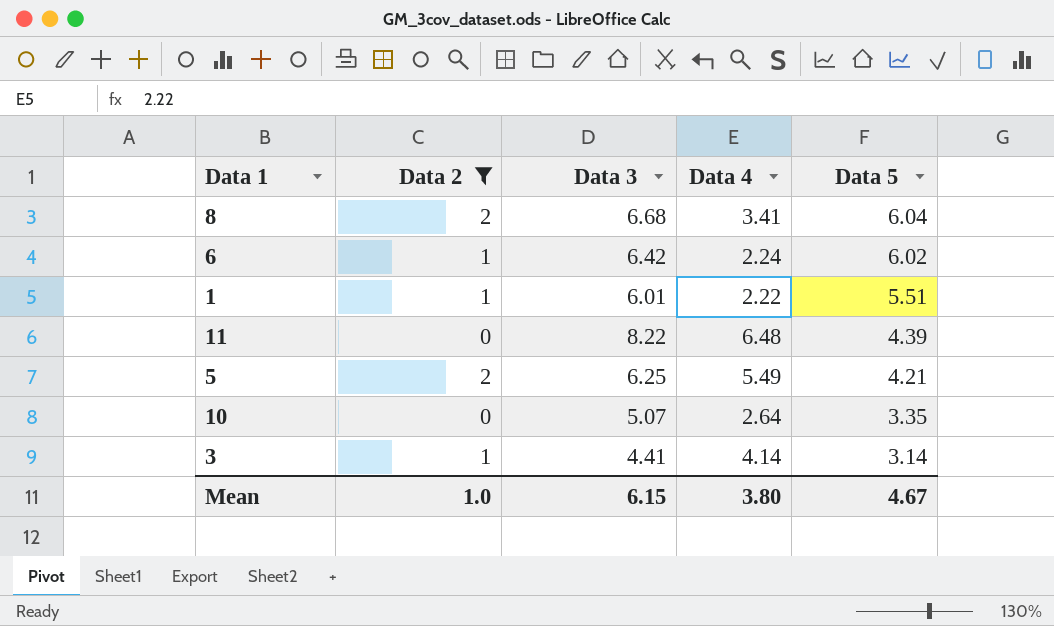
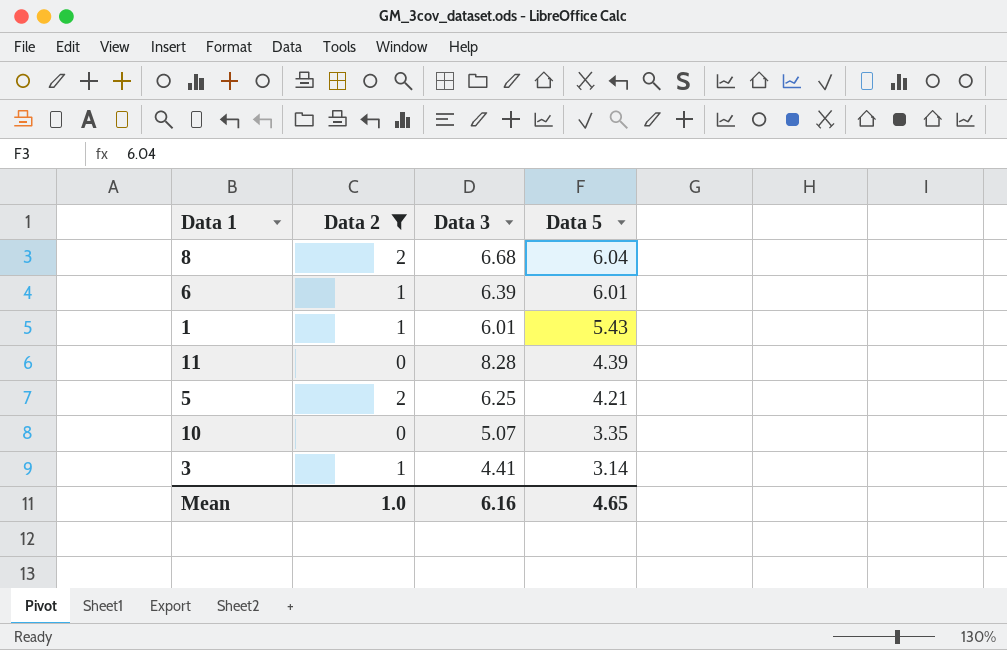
column Data 4 | position: 4 -> none
6 | Data 3: 6.42 -> 6.39
6 | Data 5: 6.02 -> 6.01
1 | Data 5: 5.51 -> 5.43
11 | Data 3: 8.22 -> 8.28
Mean | Data 3: 6.15 -> 6.16
Mean | Data 5: 4.67 -> 4.65

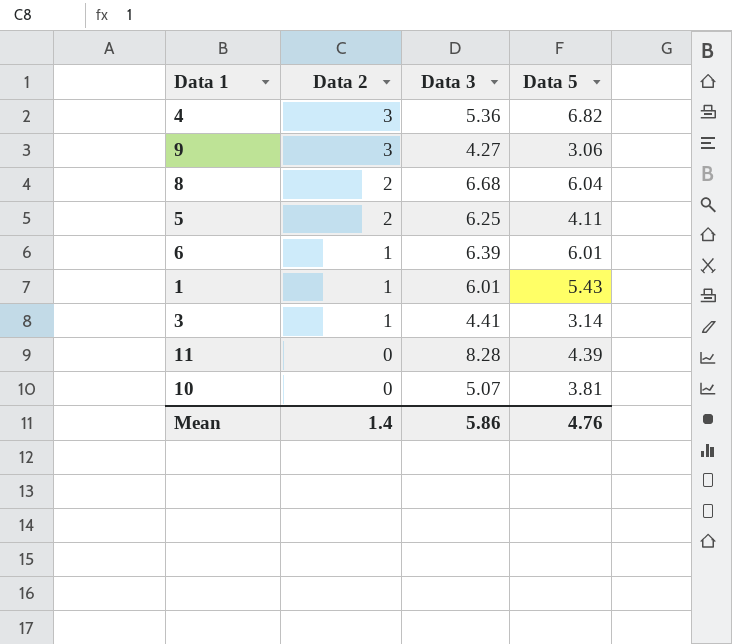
filter: Data 2 != 3 -> none
row order: Data 5 descending -> Data 2 descending
5 | Data 5: 4.21 -> 4.11
10 | Data 5: 3.35 -> 3.81
Mean | Data 2: 1.0 -> 1.4
Mean | Data 3: 6.16 -> 5.86
Mean | Data 5: 4.65 -> 4.76

